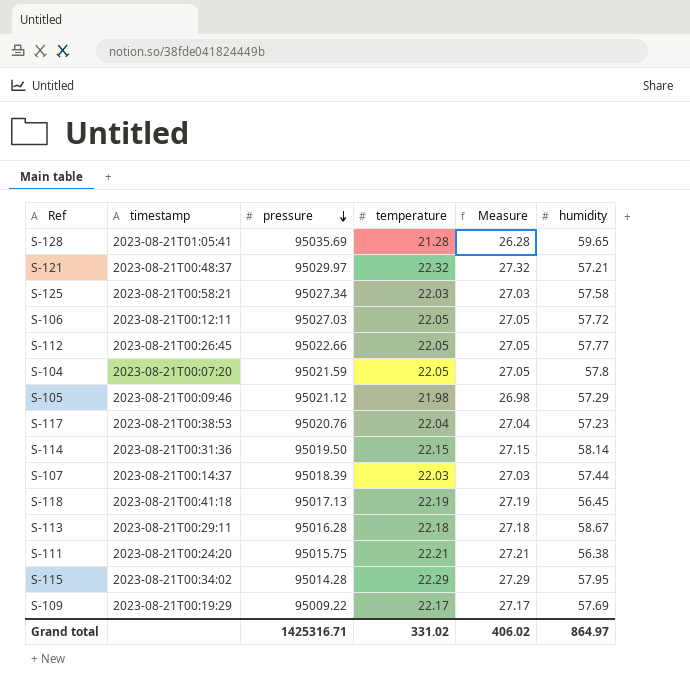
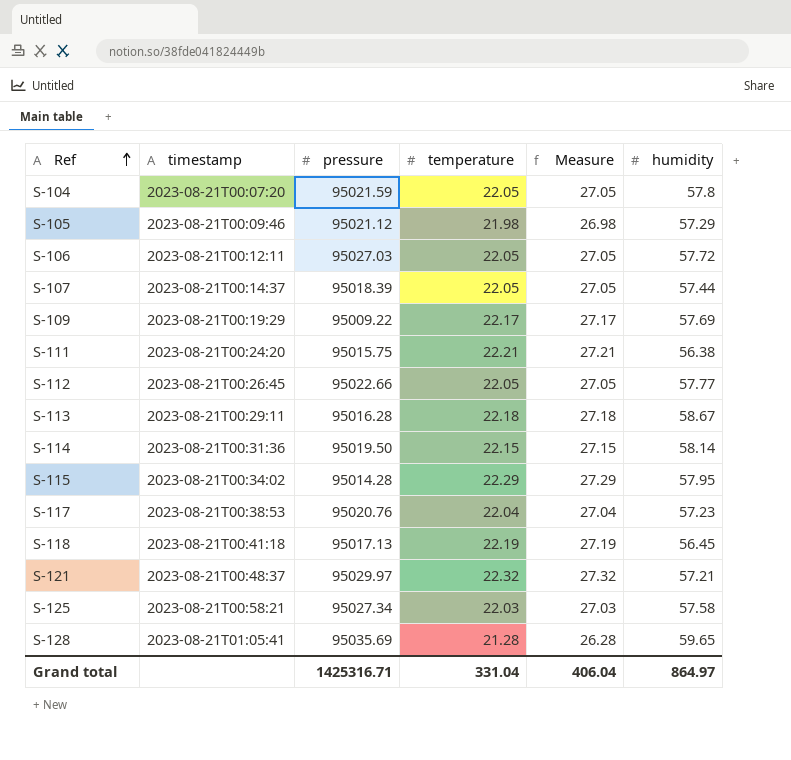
row order: pressure descending -> Ref ascending
S-107 | temperature: 22.03 -> 22.05
S-107 | Measure: 27.03 -> 27.05
Grand total | temperature: 331.02 -> 331.04
Grand total | Measure: 406.02 -> 406.04

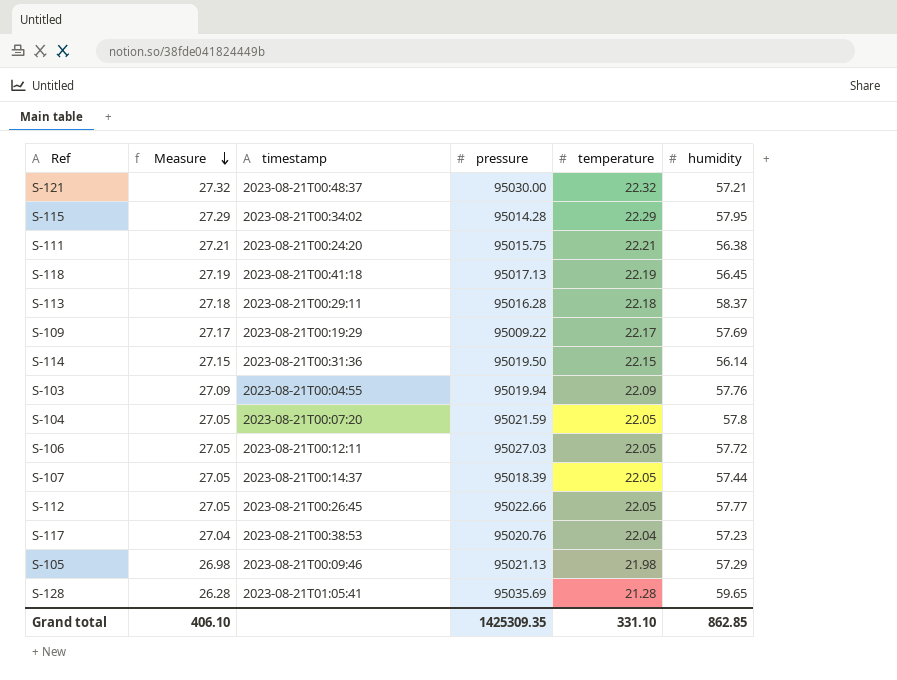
row order: Ref ascending -> Measure descending
column Measure | position: 5 -> 2
row S-125: 2023-08-21T00:58:21 | 95027.34 | 22.03 | 27.03 | 57.58 -> none
S-121 | pressure: 95029.97 -> 95030.00
S-113 | humidity: 58.67 -> 58.37
S-114 | humidity: 58.14 -> 56.14
row S-103: none -> 27.09 | 2023-08-21T00:04:55 | 95019.94 | 22.09 | 57.76
S-105 | pressure: 95021.12 -> 95021.13
Grand total | Measure: 406.04 -> 406.10
Grand total | pressure: 1425316.71 -> 1425309.35
Grand total | temperature: 331.04 -> 331.10
Grand total | humidity: 864.97 -> 862.85

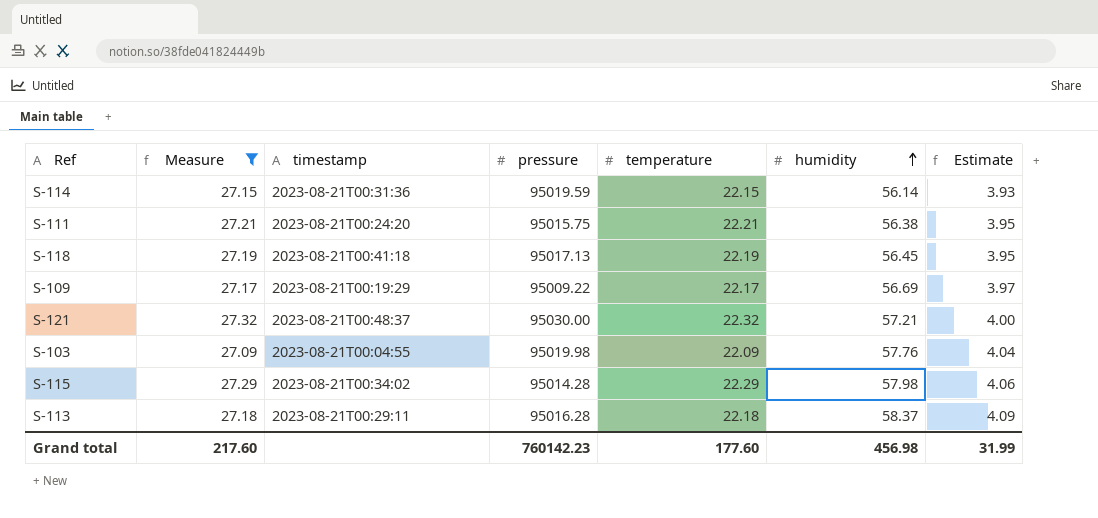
filter: none -> Measure >= 27.09
row order: Measure descending -> humidity ascending
column Estimate | formula: none -> [humidity] * 0.07
S-114 | pressure: 95019.50 -> 95019.59
S-109 | humidity: 57.69 -> 56.69
S-103 | pressure: 95019.94 -> 95019.98
S-115 | humidity: 57.95 -> 57.98
Grand total | Measure: 406.10 -> 217.60
Grand total | pressure: 1425309.35 -> 760142.23
Grand total | temperature: 331.10 -> 177.60
Grand total | humidity: 862.85 -> 456.98

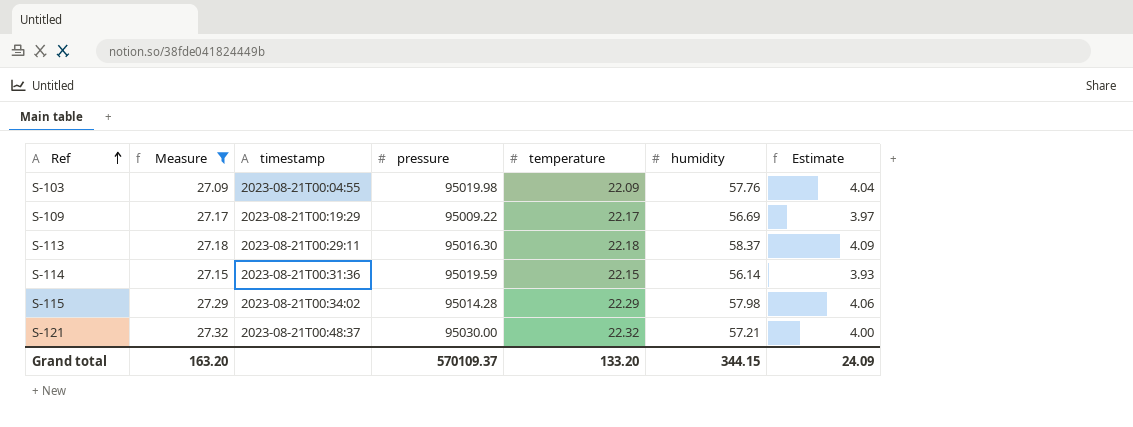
row order: humidity ascending -> Ref ascending
row S-111: 27.21 | 2023-08-21T00:24:20 | 95015.75 | 22.21 | 56.38 | 3.95 -> none
row S-118: 27.19 | 2023-08-21T00:41:18 | 95017.13 | 22.19 | 56.45 | 3.95 -> none
S-113 | pressure: 95016.28 -> 95016.30
Grand total | Measure: 217.60 -> 163.20
Grand total | pressure: 760142.23 -> 570109.37
Grand total | temperature: 177.60 -> 133.20
Grand total | humidity: 456.98 -> 344.15
Grand total | Estimate: 31.99 -> 24.09

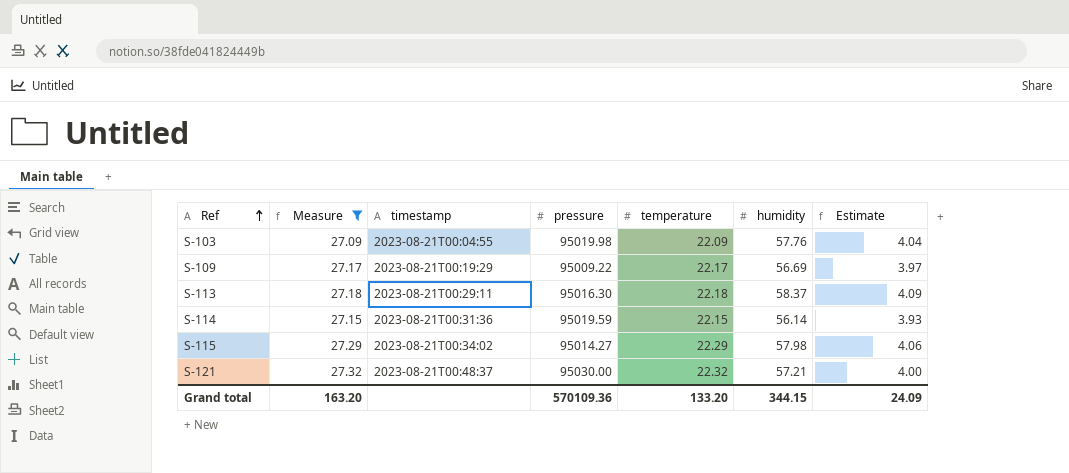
S-115 | pressure: 95014.28 -> 95014.27
Grand total | pressure: 570109.37 -> 570109.36

